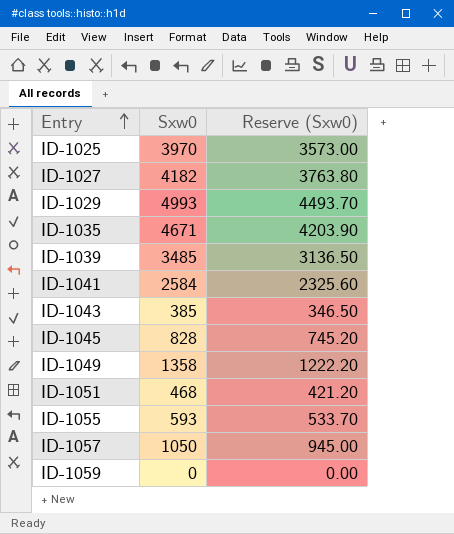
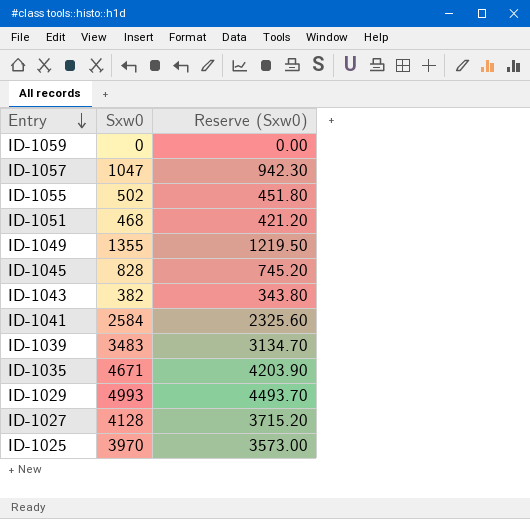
row order: Entry ascending -> Entry descending
ID-1057 | Sxw0: 1050 -> 1047
ID-1057 | Reserve (Sxw0): 945.00 -> 942.30
ID-1055 | Sxw0: 593 -> 502
ID-1055 | Reserve (Sxw0): 533.70 -> 451.80
ID-1049 | Sxw0: 1358 -> 1355
ID-1049 | Reserve (Sxw0): 1222.20 -> 1219.50
ID-1043 | Sxw0: 385 -> 382
ID-1043 | Reserve (Sxw0): 346.50 -> 343.80
ID-1039 | Sxw0: 3485 -> 3483
ID-1039 | Reserve (Sxw0): 3136.50 -> 3134.70
ID-1027 | Sxw0: 4182 -> 4128
ID-1027 | Reserve (Sxw0): 3763.80 -> 3715.20

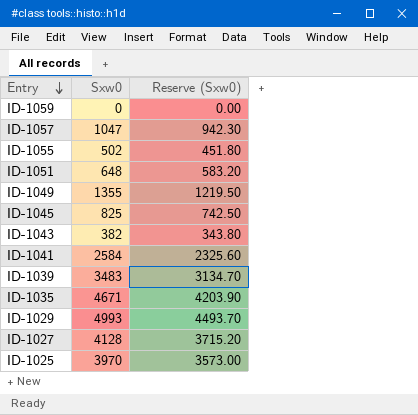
ID-1051 | Sxw0: 468 -> 648
ID-1051 | Reserve (Sxw0): 421.20 -> 583.20
ID-1045 | Sxw0: 828 -> 825
ID-1045 | Reserve (Sxw0): 745.20 -> 742.50

